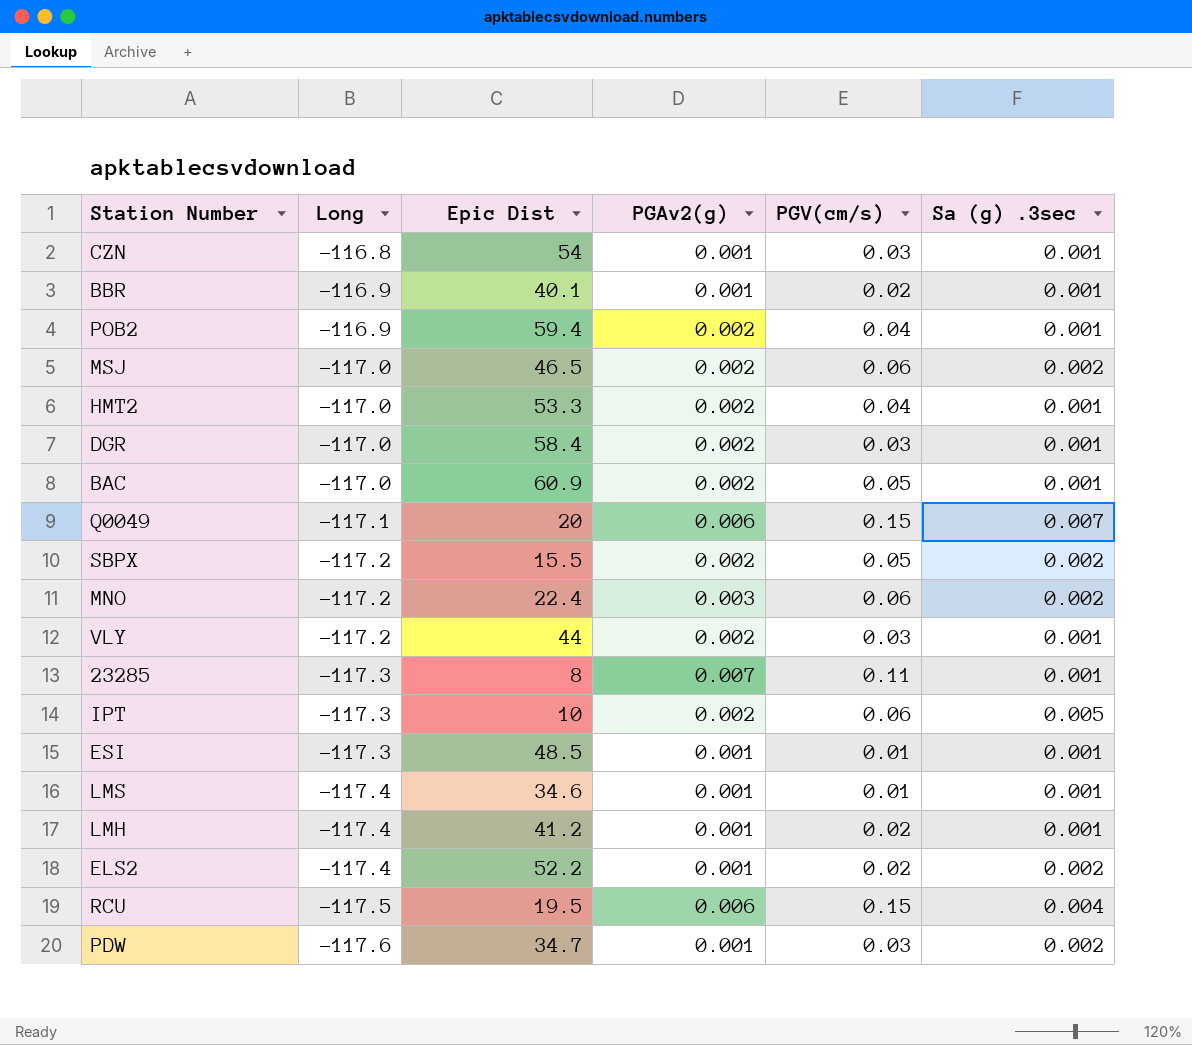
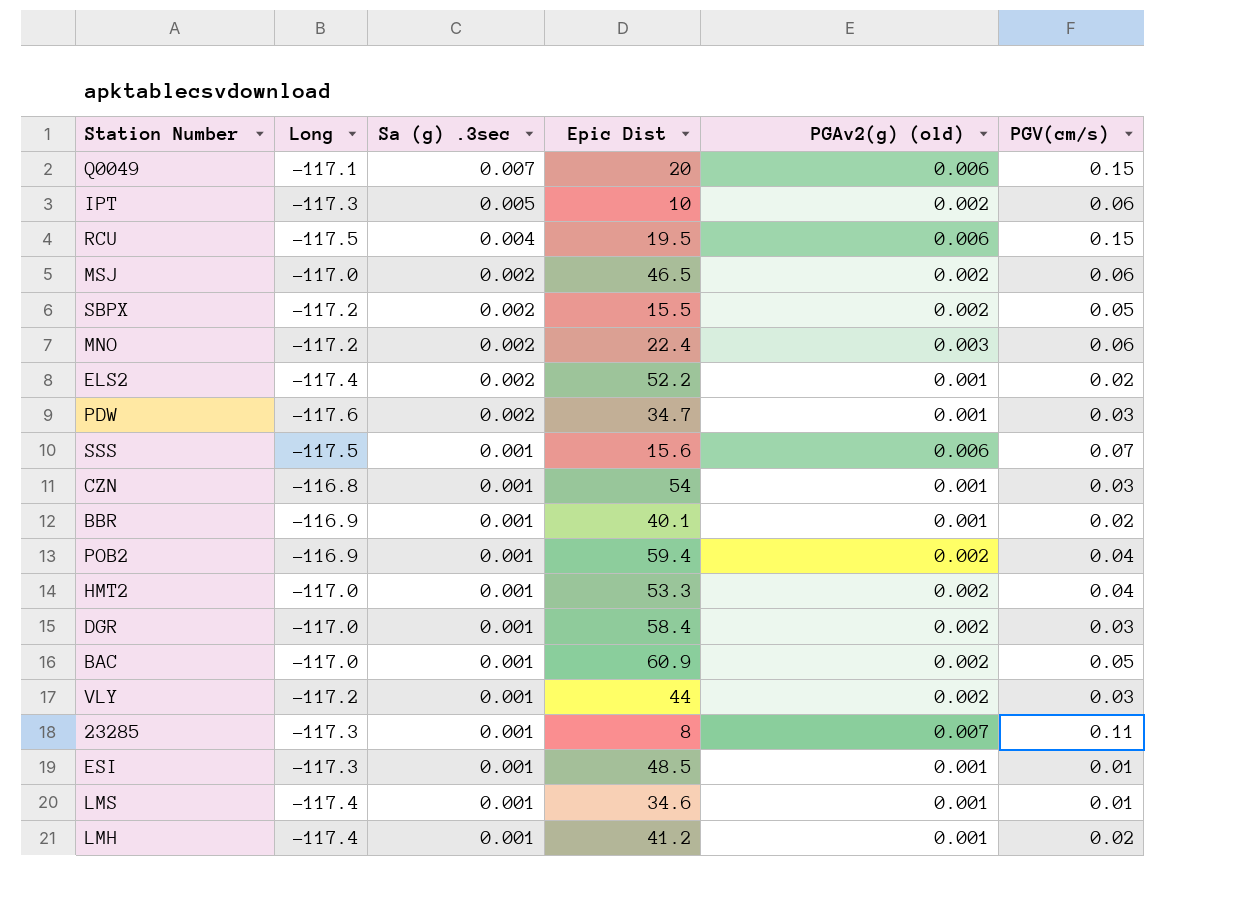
row order: Long descending -> Sa (g) .3sec descending
column Sa (g) .3sec | position: 6 -> 3
column name: PGAv2(g) -> PGAv2(g) (old)
row SSS: none -> -117.5 | 0.001 | 15.6 | 0.006 | 0.07

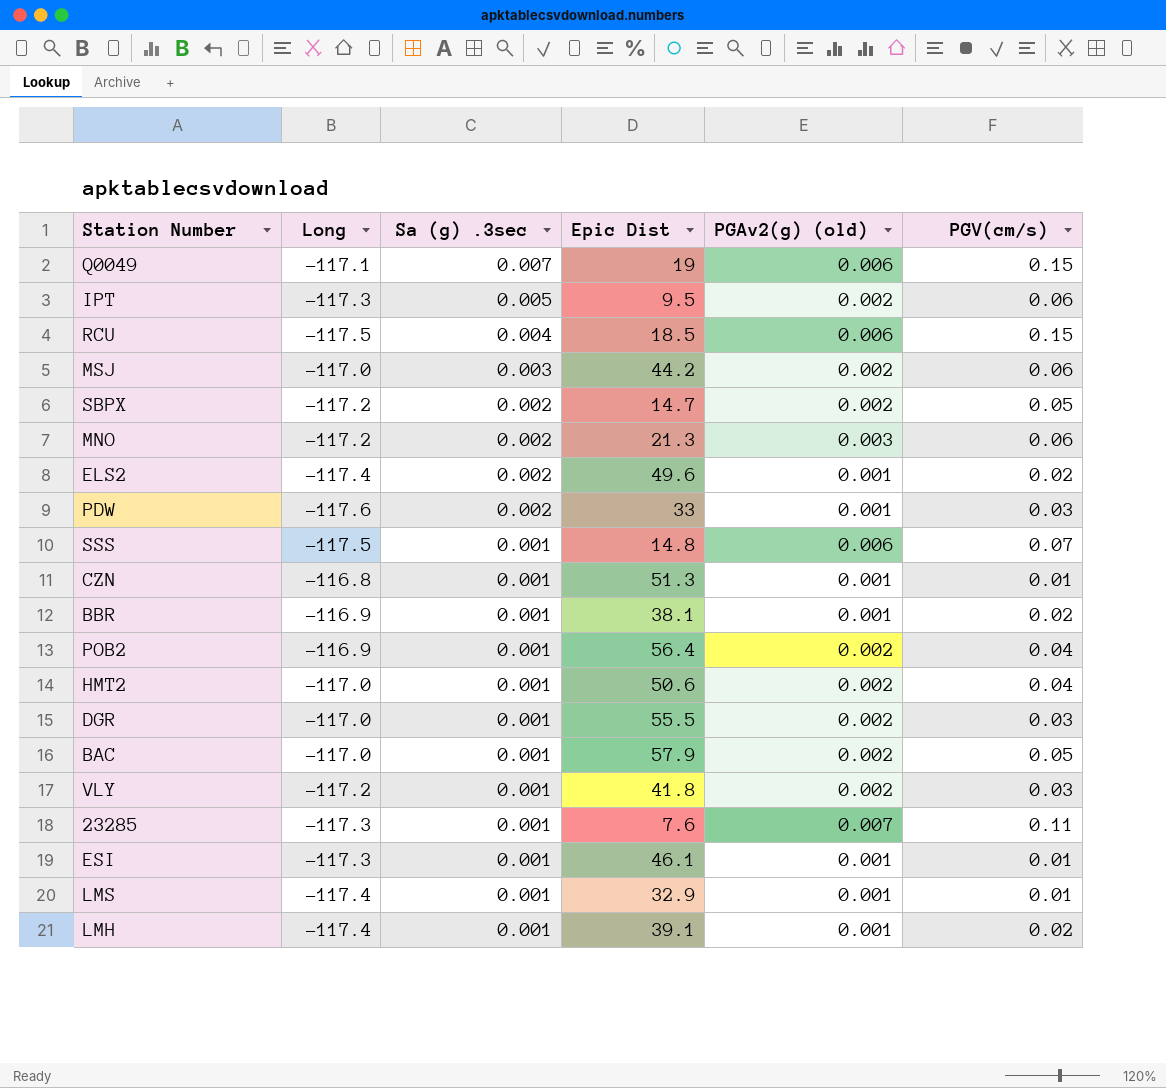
Q0049 | Epic Dist: 20 -> 19
IPT | Epic Dist: 10 -> 9.5
RCU | Epic Dist: 19.5 -> 18.5
MSJ | Sa (g) .3sec: 0.002 -> 0.003
MSJ | Epic Dist: 46.5 -> 44.2
SBPX | Epic Dist: 15.5 -> 14.7
MNO | Epic Dist: 22.4 -> 21.3
ELS2 | Epic Dist: 52.2 -> 49.6
PDW | Epic Dist: 34.7 -> 33
SSS | Epic Dist: 15.6 -> 14.8
CZN | Epic Dist: 54 -> 51.3
CZN | PGV(cm/s): 0.03 -> 0.01
BBR | Epic Dist: 40.1 -> 38.1
POB2 | Epic Dist: 59.4 -> 56.4
HMT2 | Epic Dist: 53.3 -> 50.6
DGR | Epic Dist: 58.4 -> 55.5
BAC | Epic Dist: 60.9 -> 57.9
VLY | Epic Dist: 44 -> 41.8
23285 | Epic Dist: 8 -> 7.6
ESI | Epic Dist: 48.5 -> 46.1
LMS | Epic Dist: 34.6 -> 32.9
LMH | Epic Dist: 41.2 -> 39.1

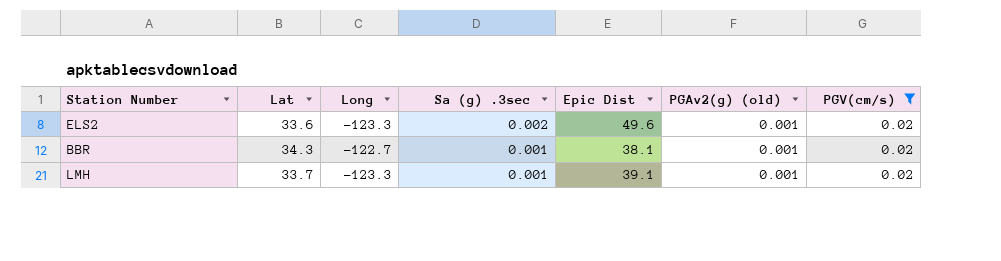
filter: none -> PGV(cm/s) = 0.02
column Lat | position: none -> 2
ELS2 | Long: -117.4 -> -123.3
BBR | Long: -116.9 -> -122.7
LMH | Long: -117.4 -> -123.3

